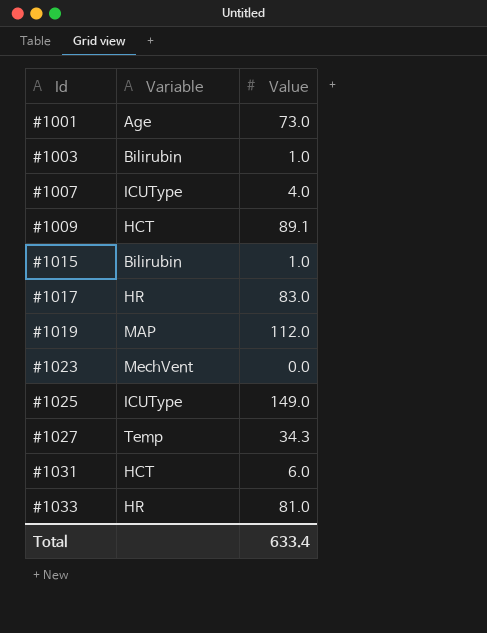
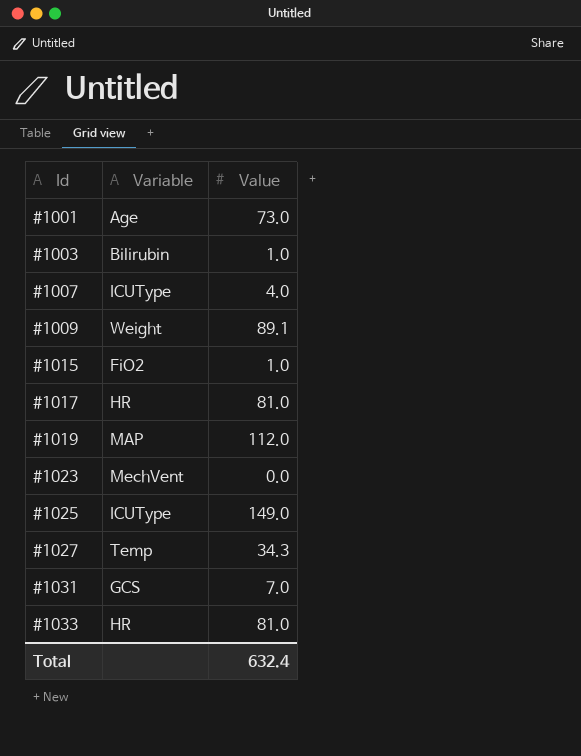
#1009 | Variable: HCT -> Weight
#1015 | Variable: Bilirubin -> FiO2
#1017 | Value: 83.0 -> 81.0
#1031 | Variable: HCT -> GCS
#1031 | Value: 6.0 -> 7.0
Total | Value: 633.4 -> 632.4

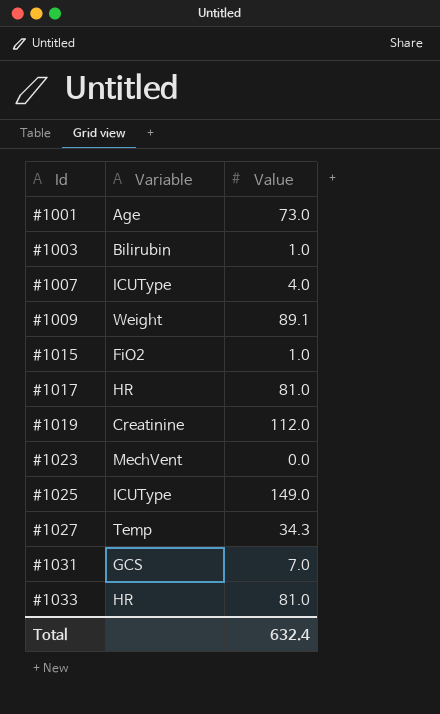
#1019 | Variable: MAP -> Creatinine

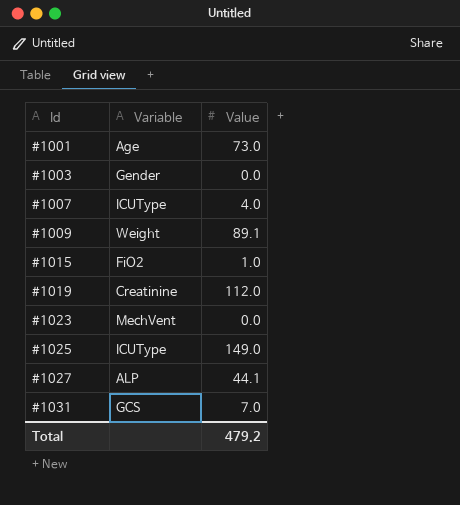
row #1017: HR | 81.0 -> none
row #1033: HR | 81.0 -> none
#1003 | Variable: Bilirubin -> Gender
#1003 | Value: 1.0 -> 0.0
#1027 | Variable: Temp -> ALP
#1027 | Value: 34.3 -> 44.1
Total | Value: 632.4 -> 479.2

